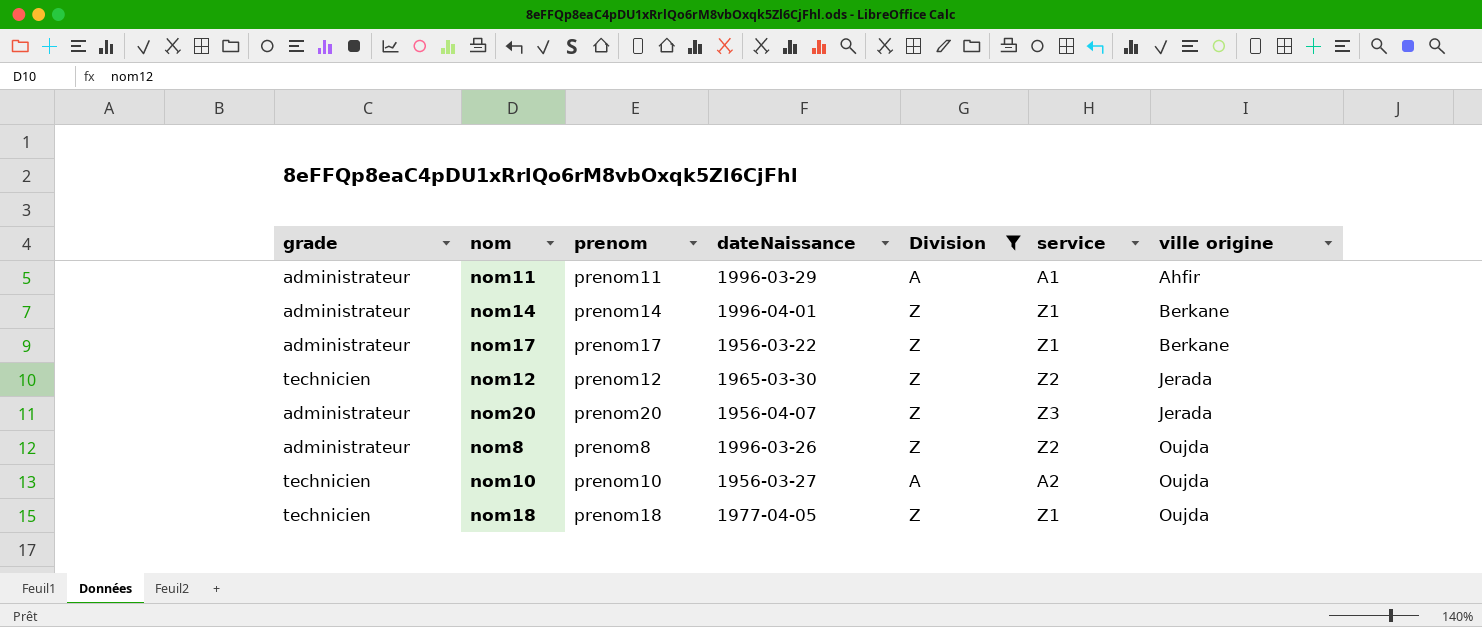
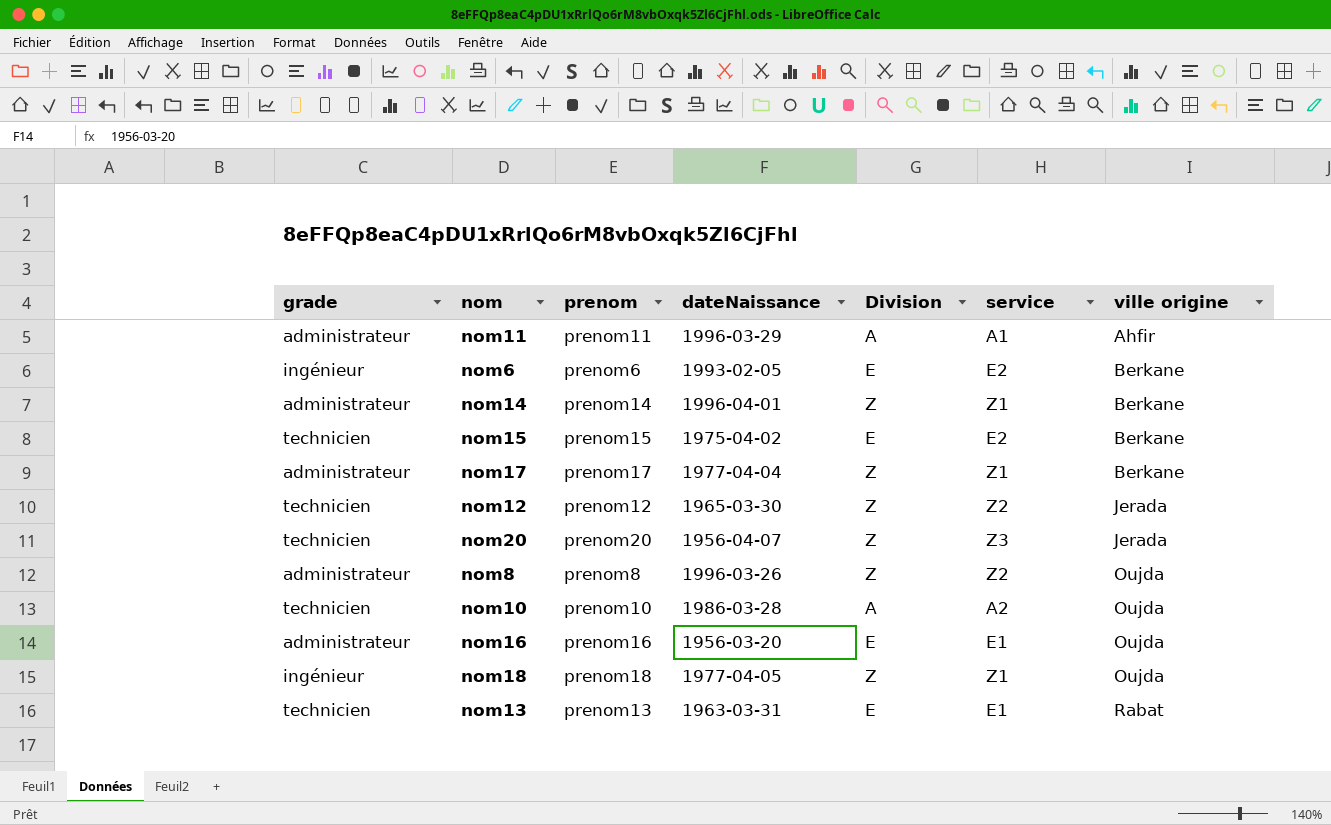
filter: Division != E -> none
nom17 | dateNaissance: 1956-03-22 -> 1977-04-04
nom20 | grade: administrateur -> technicien
nom10 | dateNaissance: 1956-03-27 -> 1986-03-28
nom18 | grade: technicien -> ingénieur

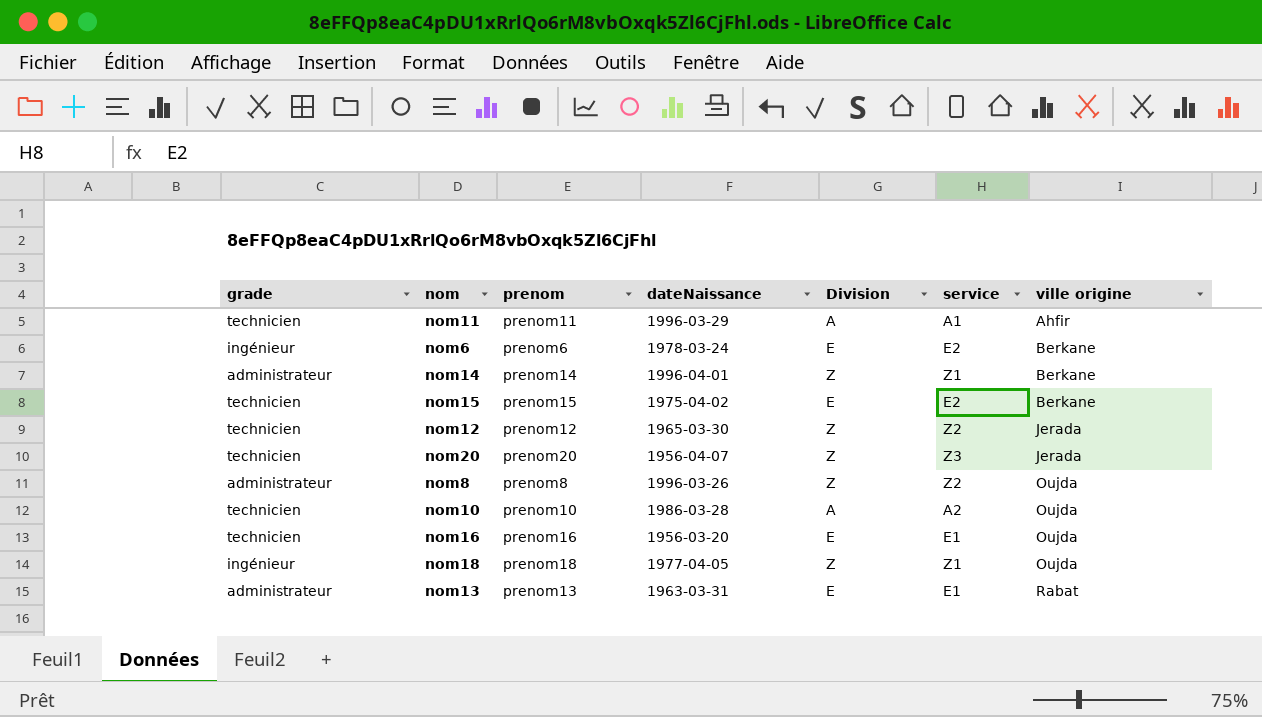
row nom17: administrateur | prenom17 | 1977-04-04 | Z | Z1 | Berkane -> none
nom11 | grade: administrateur -> technicien
nom6 | dateNaissance: 1993-02-05 -> 1978-03-24
nom16 | grade: administrateur -> technicien
nom13 | grade: technicien -> administrateur

